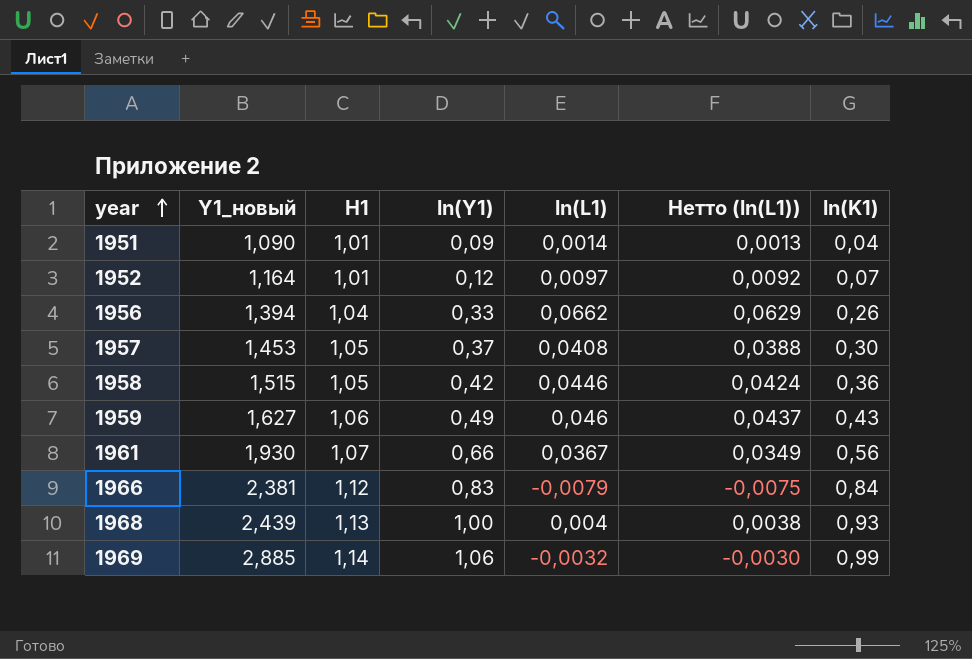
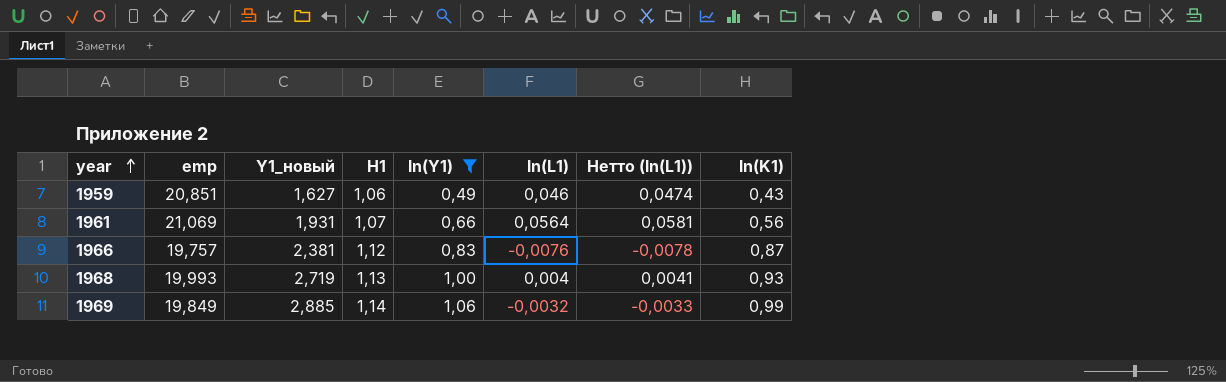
filter: none -> ln(Y1) >= 0,49
column emp | position: none -> 2
column Нетто (ln(L1)) | formula: [ln(L1)] * 0,95 -> [ln(L1)] * 1,03
1961 | Y1_новый: 1,930 -> 1,931
1961 | ln(L1): 0,0367 -> 0,0564
1966 | ln(L1): -0,0079 -> -0,0076
1966 | ln(K1): 0,84 -> 0,87
1968 | Y1_новый: 2,439 -> 2,719

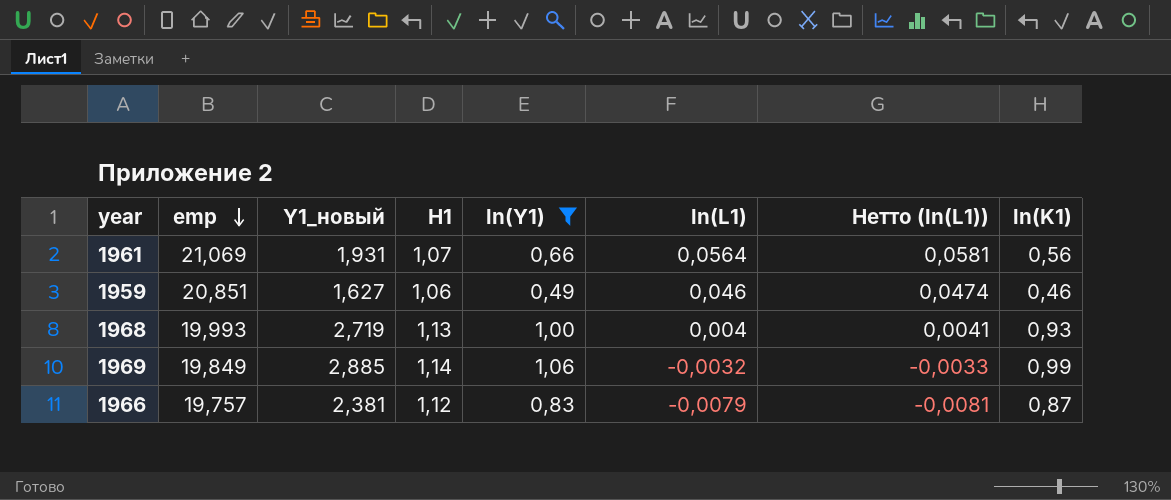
row order: year ascending -> emp descending
1959 | ln(K1): 0,43 -> 0,46
1966 | ln(L1): -0,0076 -> -0,0079
1966 | Нетто (ln(L1)): -0,0078 -> -0,0081

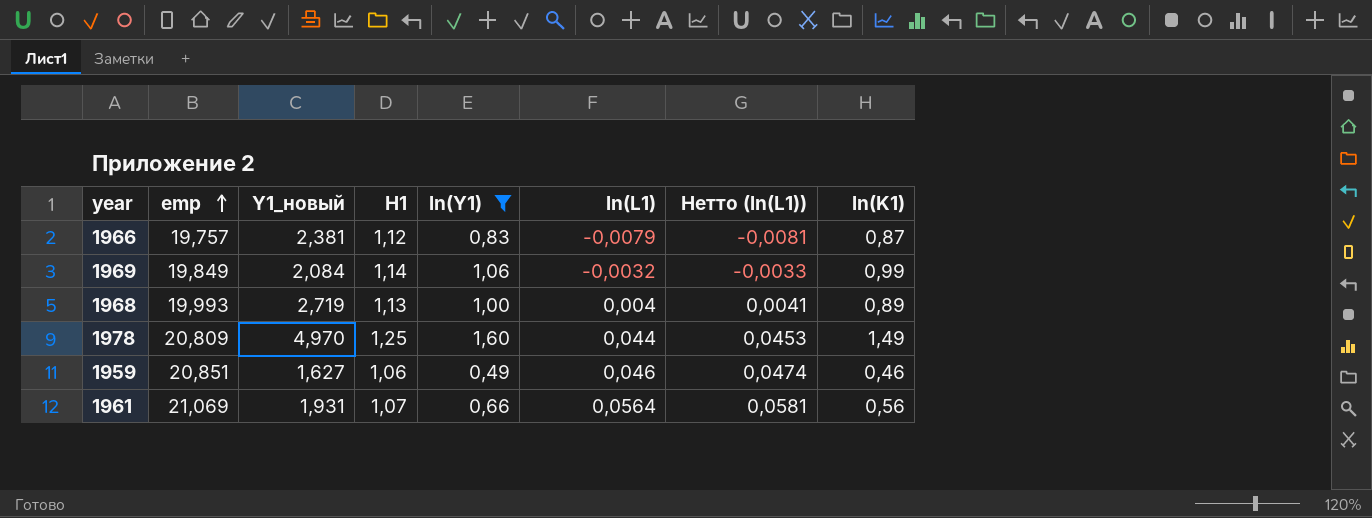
row order: emp descending -> emp ascending
1969 | Y1_новый: 2,885 -> 2,084
1968 | ln(K1): 0,93 -> 0,89
row 1978: none -> 20,809 | 4,970 | 1,25 | 1,60 | 0,044 | 0,0453 | 1,49

